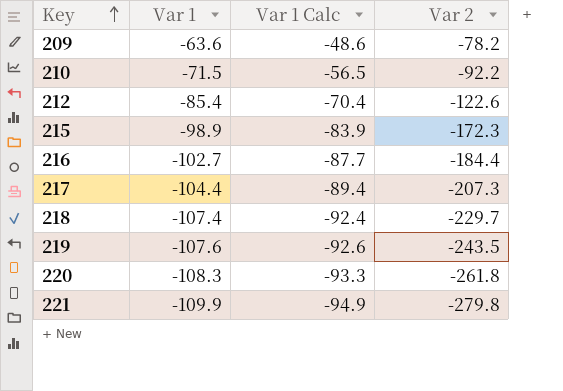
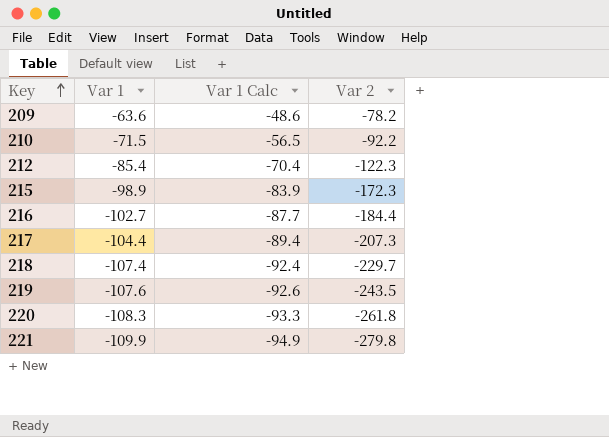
212 | Var 2: -122.6 -> -122.3

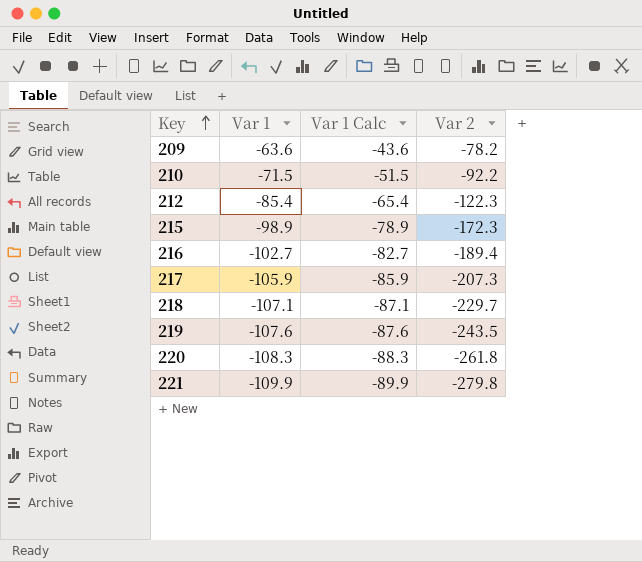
column Var 1 Calc | formula: [Var 1] + 15 -> [Var 1] + 20
216 | Var 2: -184.4 -> -189.4
217 | Var 1: -104.4 -> -105.9
218 | Var 1: -107.4 -> -107.1

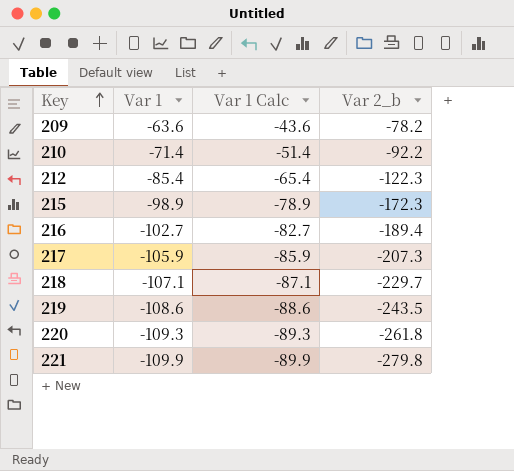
column name: Var 2 -> Var 2_b
210 | Var 1: -71.5 -> -71.4
210 | Var 1 Calc: -51.5 -> -51.4
219 | Var 1: -107.6 -> -108.6
219 | Var 1 Calc: -87.6 -> -88.6
220 | Var 1: -108.3 -> -109.3
220 | Var 1 Calc: -88.3 -> -89.3

